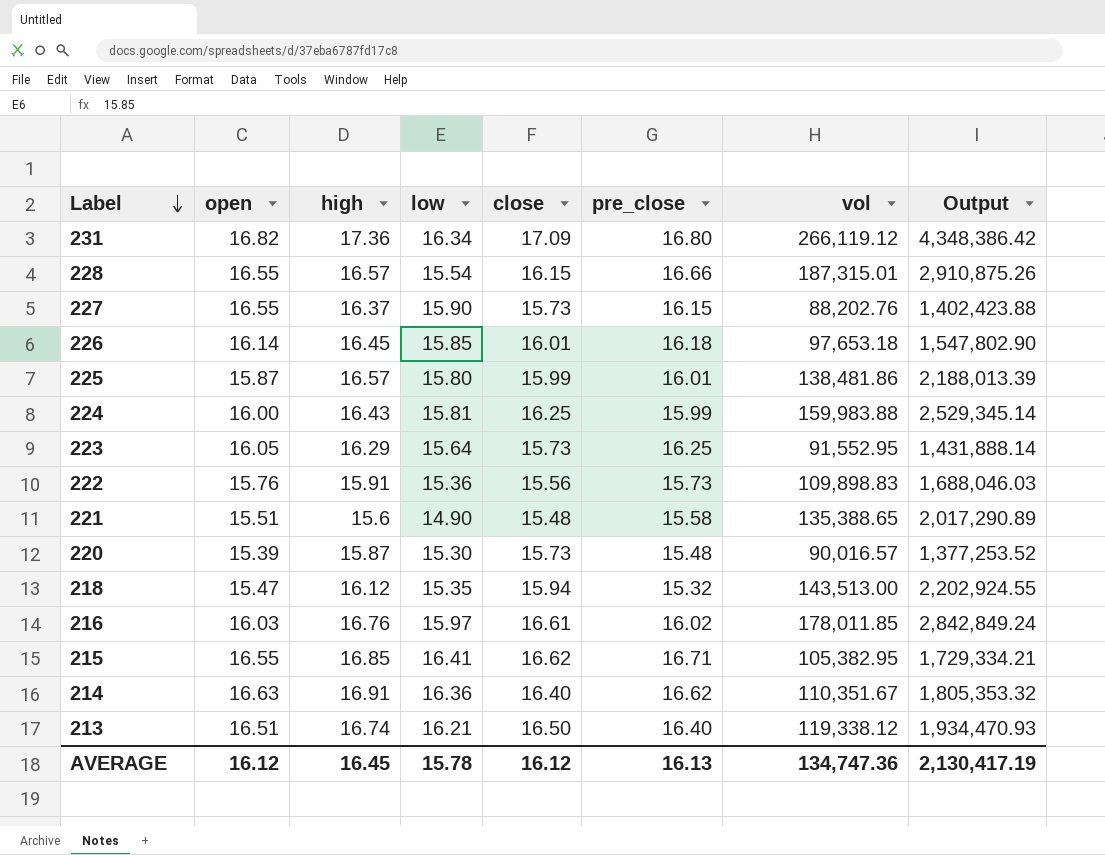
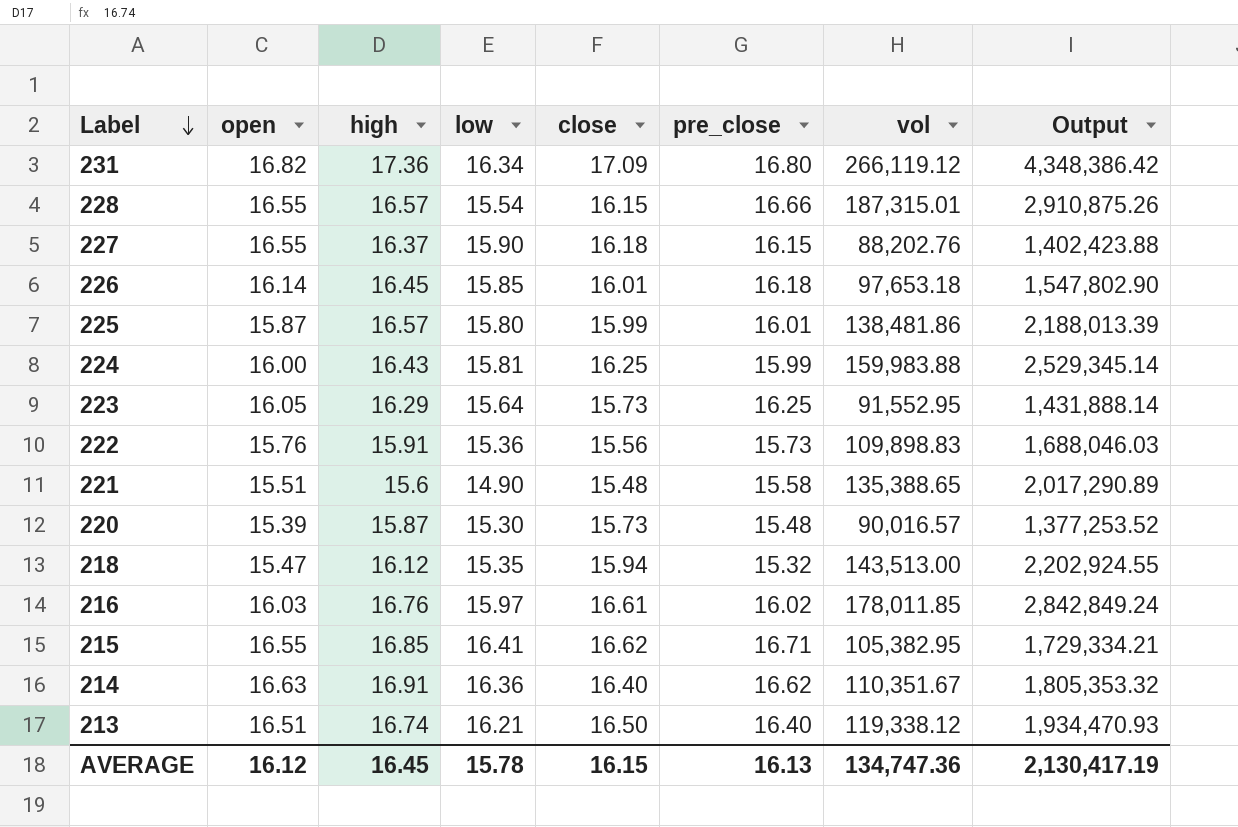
227 | close: 15.73 -> 16.18
AVERAGE | close: 16.12 -> 16.15

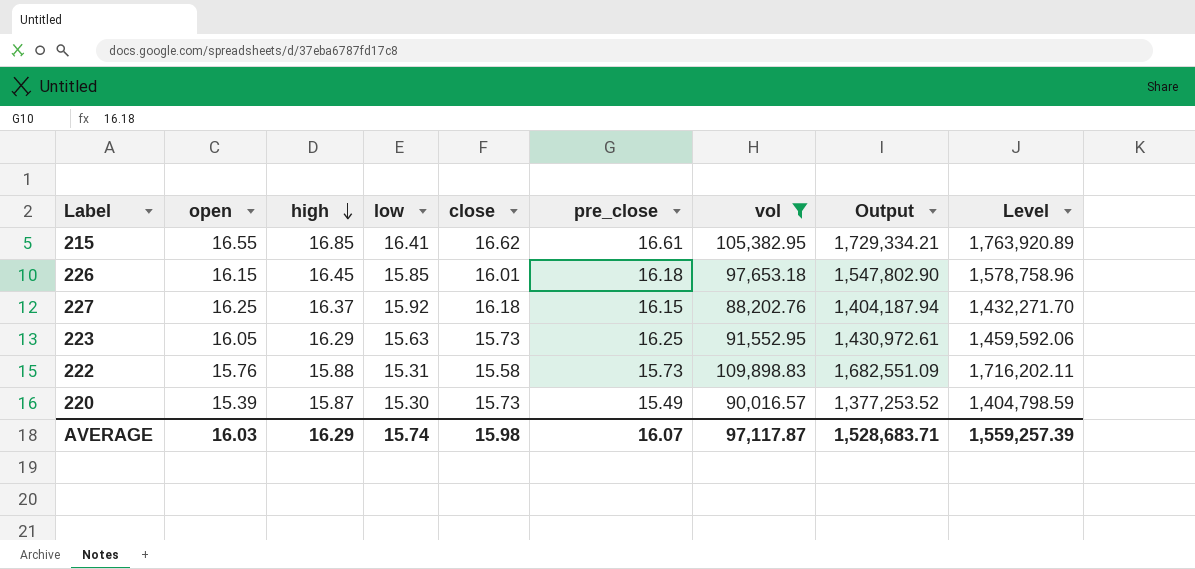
filter: none -> vol <= 109,898.83
row order: Label descending -> high descending
column Level | formula: none -> [Output] * 1.02
215 | pre_close: 16.71 -> 16.61
226 | open: 16.14 -> 16.15
227 | open: 16.55 -> 16.25
227 | low: 15.90 -> 15.92
227 | Output: 1,402,423.88 -> 1,404,187.94
223 | low: 15.64 -> 15.63
223 | Output: 1,431,888.14 -> 1,430,972.61
222 | high: 15.91 -> 15.88
222 | low: 15.36 -> 15.31
222 | close: 15.56 -> 15.58
222 | Output: 1,688,046.03 -> 1,682,551.09
220 | pre_close: 15.48 -> 15.49
AVERAGE | open: 16.12 -> 16.03
AVERAGE | high: 16.45 -> 16.29
AVERAGE | low: 15.78 -> 15.74
AVERAGE | close: 16.15 -> 15.98
AVERAGE | pre_close: 16.13 -> 16.07
AVERAGE | vol: 134,747.36 -> 97,117.87
AVERAGE | Output: 2,130,417.19 -> 1,528,683.71

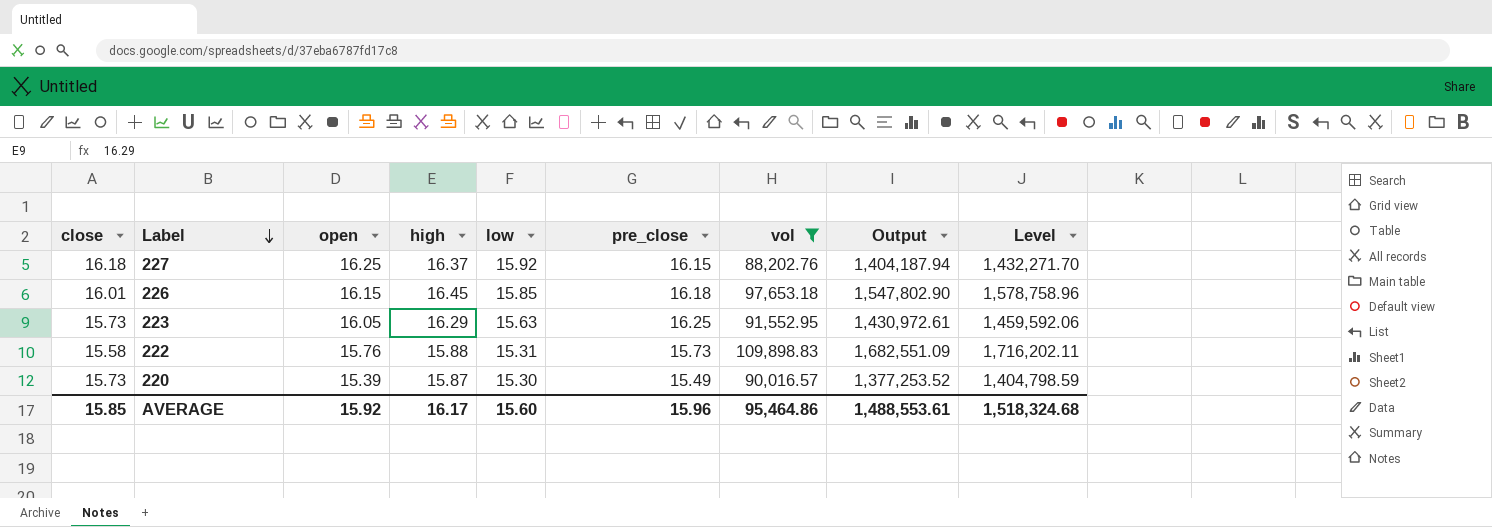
row order: high descending -> Label descending
column close | position: 5 -> 1
row 215: 16.55 | 16.85 | 16.41 | 16.62 | 16.61 | 105,382.95 | 1,729,334.21 | 1,763,920.89 -> none
AVERAGE | close: 15.98 -> 15.85
AVERAGE | open: 16.03 -> 15.92
AVERAGE | high: 16.29 -> 16.17
AVERAGE | low: 15.74 -> 15.60
AVERAGE | pre_close: 16.07 -> 15.96
AVERAGE | vol: 97,117.87 -> 95,464.86
AVERAGE | Output: 1,528,683.71 -> 1,488,553.61
AVERAGE | Level: 1,559,257.39 -> 1,518,324.68

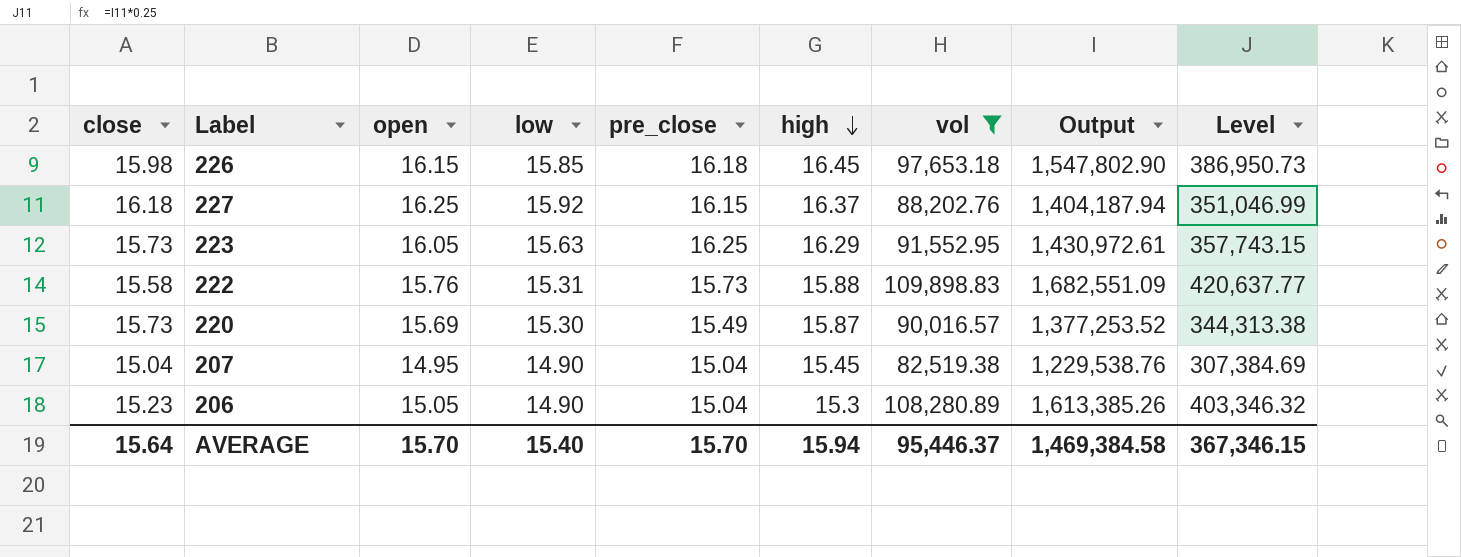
row order: Label descending -> high descending
column high | position: 4 -> 6
column Level | formula: [Output] * 1.02 -> [Output] * 0.25
226 | close: 16.01 -> 15.98
220 | open: 15.39 -> 15.69
row 207: none -> 15.04 | 14.95 | 14.90 | 15.04 | 15.45 | 82,519.38 | 1,229,538.76 | 307,384.69
row 206: none -> 15.23 | 15.05 | 14.90 | 15.04 | 15.3 | 108,280.89 | 1,613,385.26 | 403,346.32
AVERAGE | close: 15.85 -> 15.64
AVERAGE | open: 15.92 -> 15.70
AVERAGE | low: 15.60 -> 15.40
AVERAGE | pre_close: 15.96 -> 15.70
AVERAGE | high: 16.17 -> 15.94
AVERAGE | vol: 95,464.86 -> 95,446.37
AVERAGE | Output: 1,488,553.61 -> 1,469,384.58
AVERAGE | Level: 1,518,324.68 -> 367,346.15

